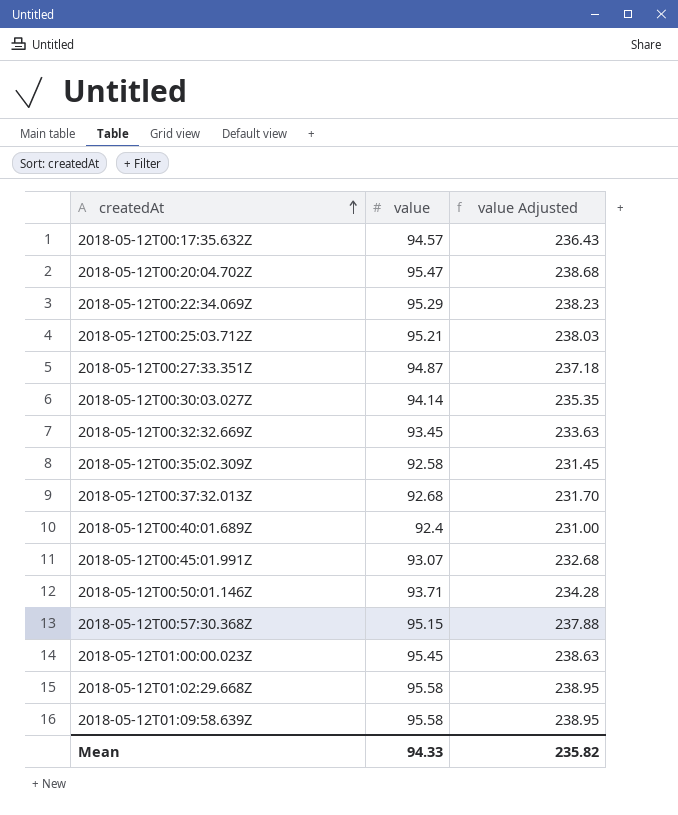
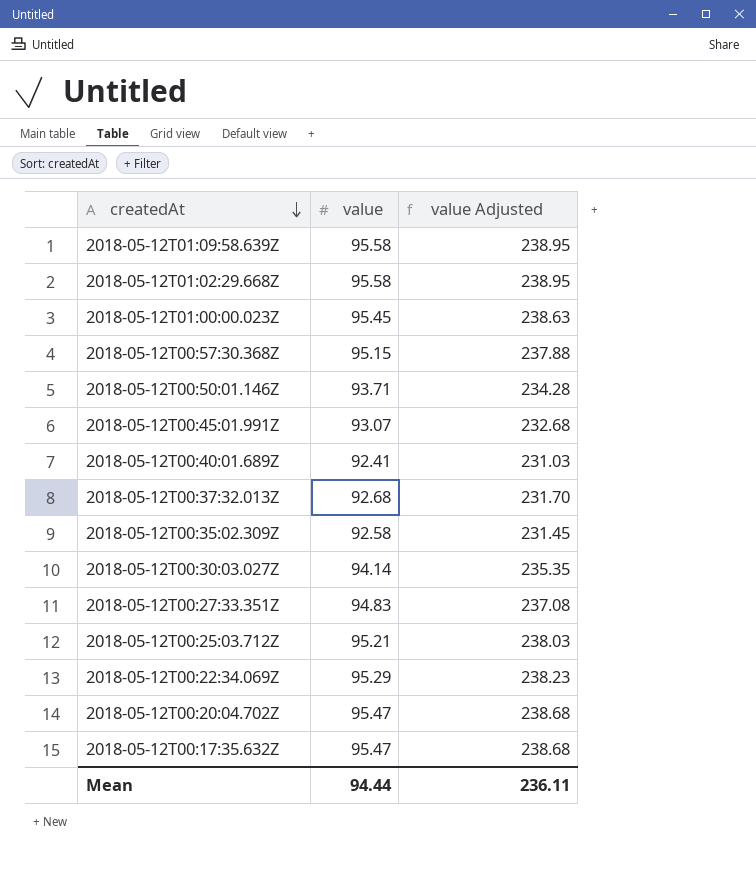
row order: createdAt ascending -> createdAt descending
row 2018-05-12T00:32:32.669Z: 93.45 | 233.63 -> none
2018-05-12T00:40:01.689Z | value: 92.4 -> 92.41
2018-05-12T00:40:01.689Z | value Adjusted: 231.00 -> 231.03
2018-05-12T00:27:33.351Z | value: 94.87 -> 94.83
2018-05-12T00:27:33.351Z | value Adjusted: 237.18 -> 237.08
2018-05-12T00:17:35.632Z | value: 94.57 -> 95.47
2018-05-12T00:17:35.632Z | value Adjusted: 236.43 -> 238.68
Mean | value: 94.33 -> 94.44
Mean | value Adjusted: 235.82 -> 236.11

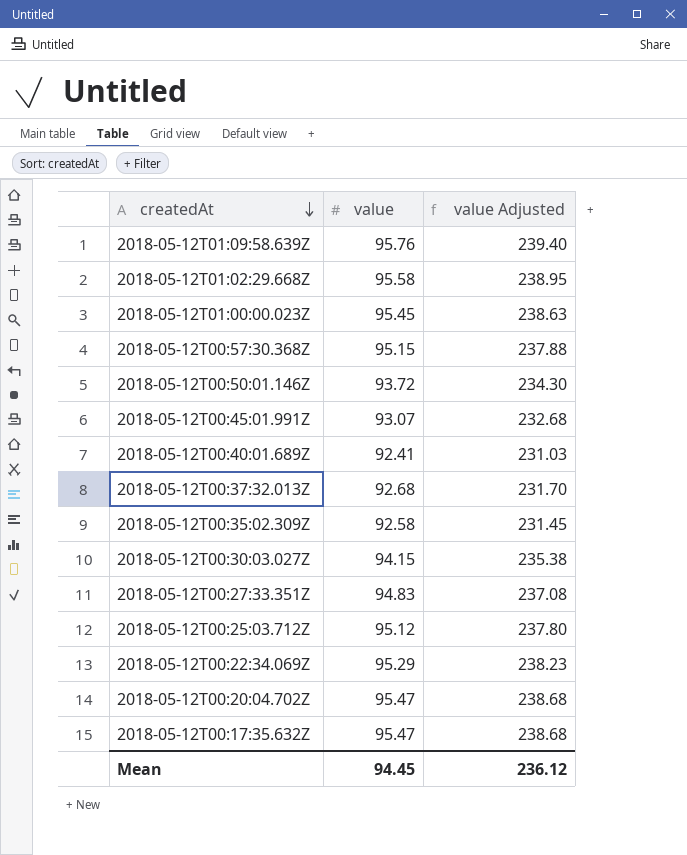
2018-05-12T01:09:58.639Z | value: 95.58 -> 95.76
2018-05-12T01:09:58.639Z | value Adjusted: 238.95 -> 239.40
2018-05-12T00:50:01.146Z | value: 93.71 -> 93.72
2018-05-12T00:50:01.146Z | value Adjusted: 234.28 -> 234.30
2018-05-12T00:30:03.027Z | value: 94.14 -> 94.15
2018-05-12T00:30:03.027Z | value Adjusted: 235.35 -> 235.38
2018-05-12T00:25:03.712Z | value: 95.21 -> 95.12
2018-05-12T00:25:03.712Z | value Adjusted: 238.03 -> 237.80
Mean | value: 94.44 -> 94.45
Mean | value Adjusted: 236.11 -> 236.12

